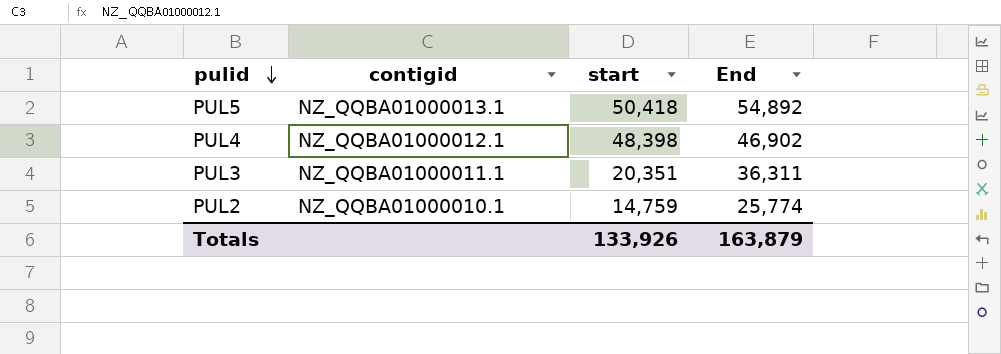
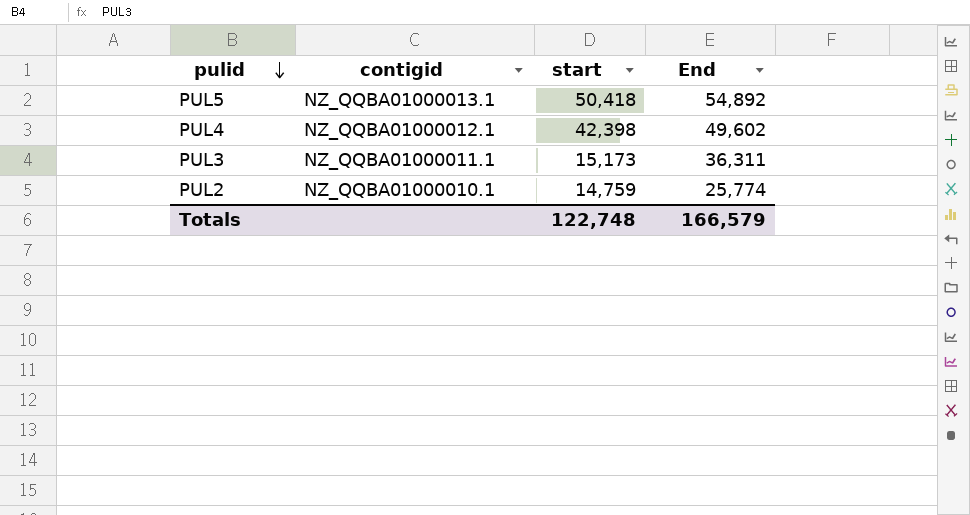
PUL4 | start: 48,398 -> 42,398
PUL4 | End: 46,902 -> 49,602
PUL3 | start: 20,351 -> 15,173
Totals | start: 133,926 -> 122,748
Totals | End: 163,879 -> 166,579

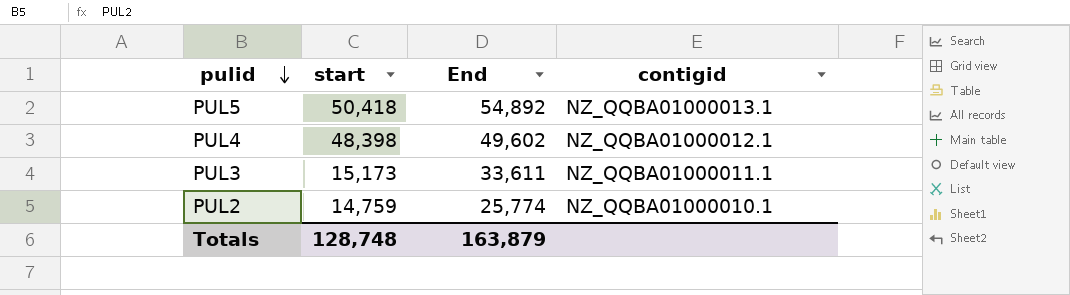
column contigid | position: 2 -> 4
PUL4 | start: 42,398 -> 48,398
PUL3 | End: 36,311 -> 33,611
Totals | start: 122,748 -> 128,748
Totals | End: 166,579 -> 163,879

